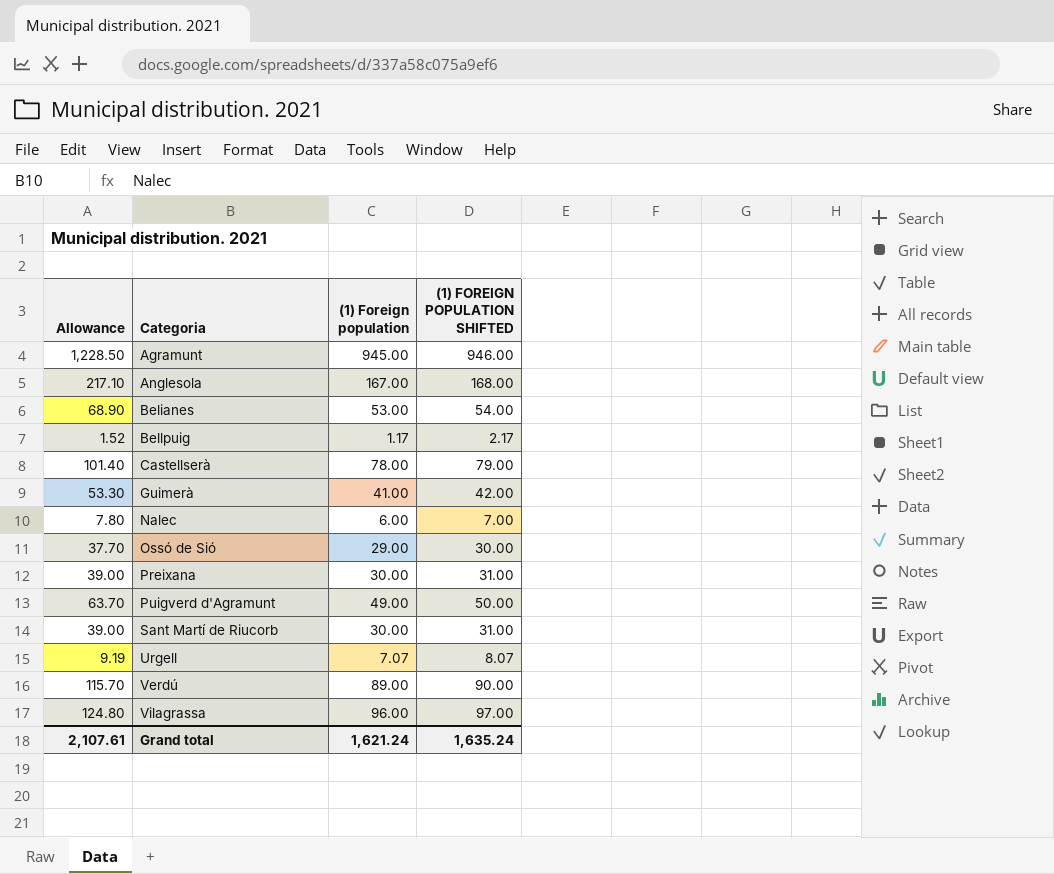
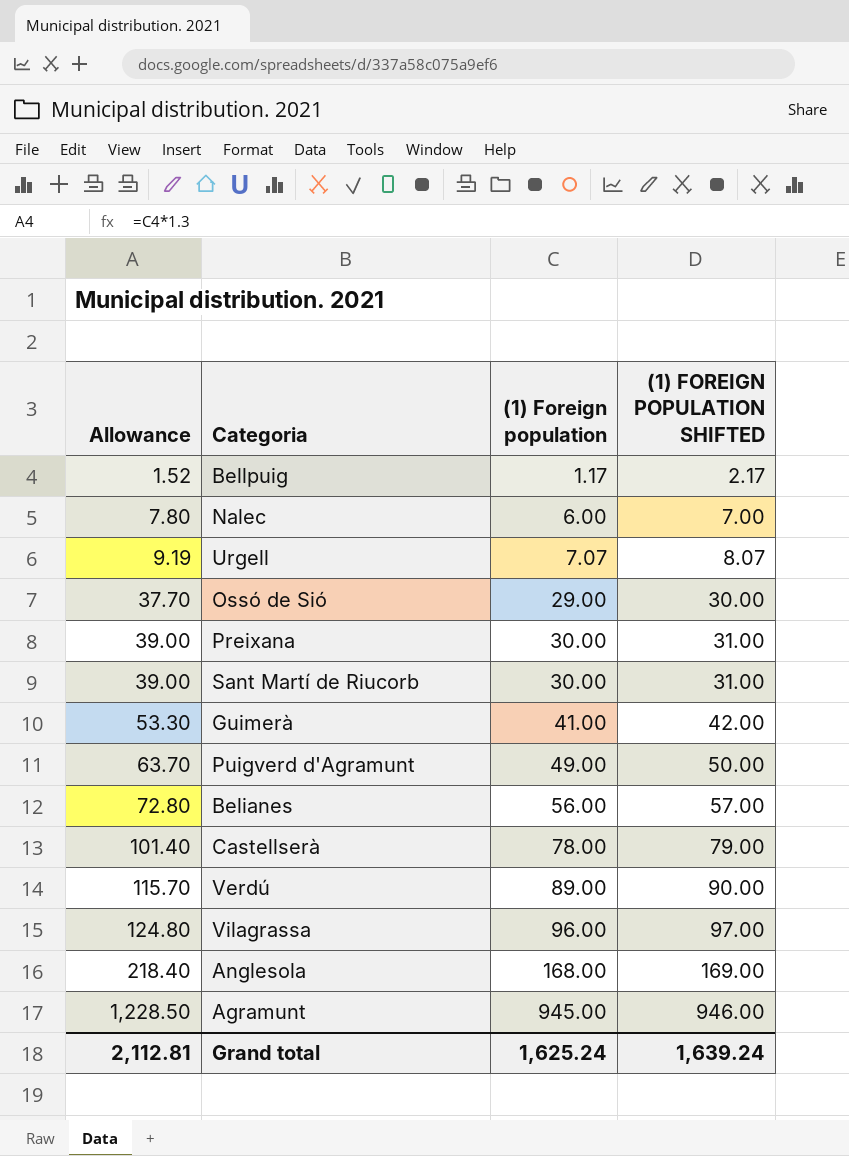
row order: Categoria ascending -> Allowance ascending
Belianes | Allowance: 68.90 -> 72.80
Belianes | (1) Foreign population: 53.00 -> 56.00
Belianes | (1) FOREIGN POPULATION SHIFTED: 54.00 -> 57.00
Anglesola | Allowance: 217.10 -> 218.40
Anglesola | (1) Foreign population: 167.00 -> 168.00
Anglesola | (1) FOREIGN POPULATION SHIFTED: 168.00 -> 169.00
Grand total | Allowance: 2,107.61 -> 2,112.81
Grand total | (1) Foreign population: 1,621.24 -> 1,625.24
Grand total | (1) FOREIGN POPULATION SHIFTED: 1,635.24 -> 1,639.24

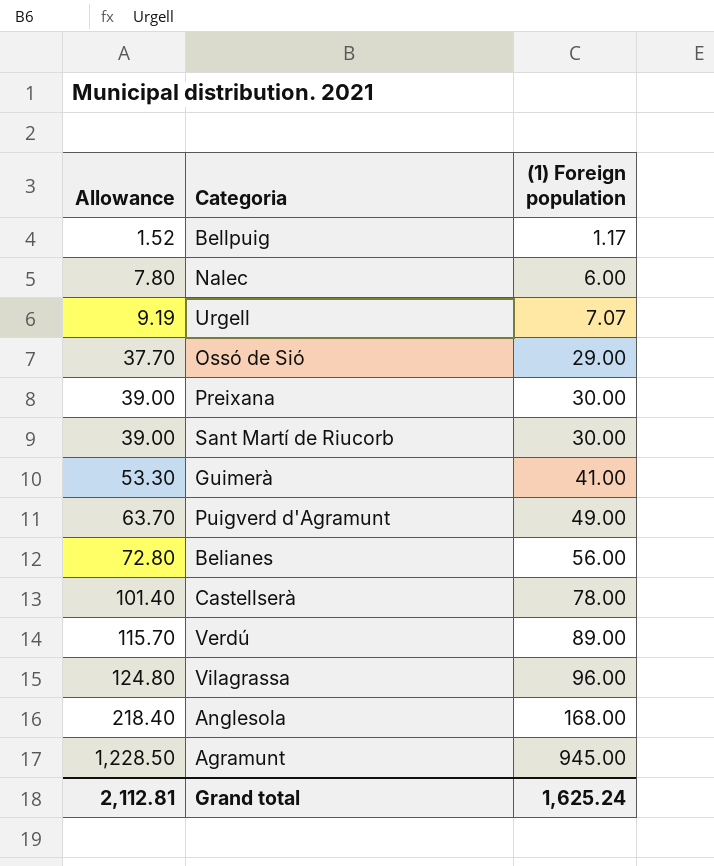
column (1) FOREIGN POPULATION SHIFTED | formula: [(1) Foreign population] + 1 -> none

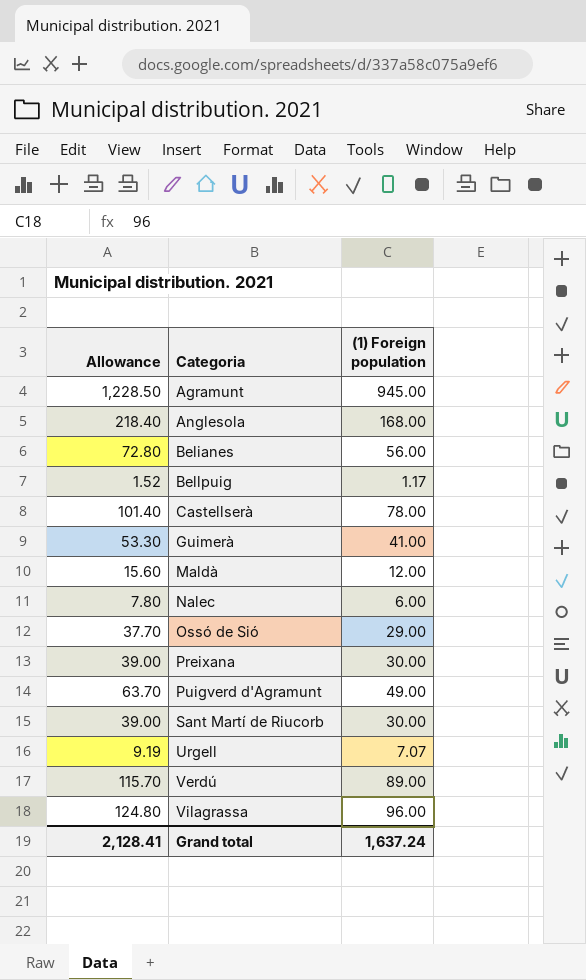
row order: Allowance ascending -> Categoria ascending
row Maldà: none -> 15.60 | 12.00
Grand total | Allowance: 2,112.81 -> 2,128.41
Grand total | (1) Foreign population: 1,625.24 -> 1,637.24

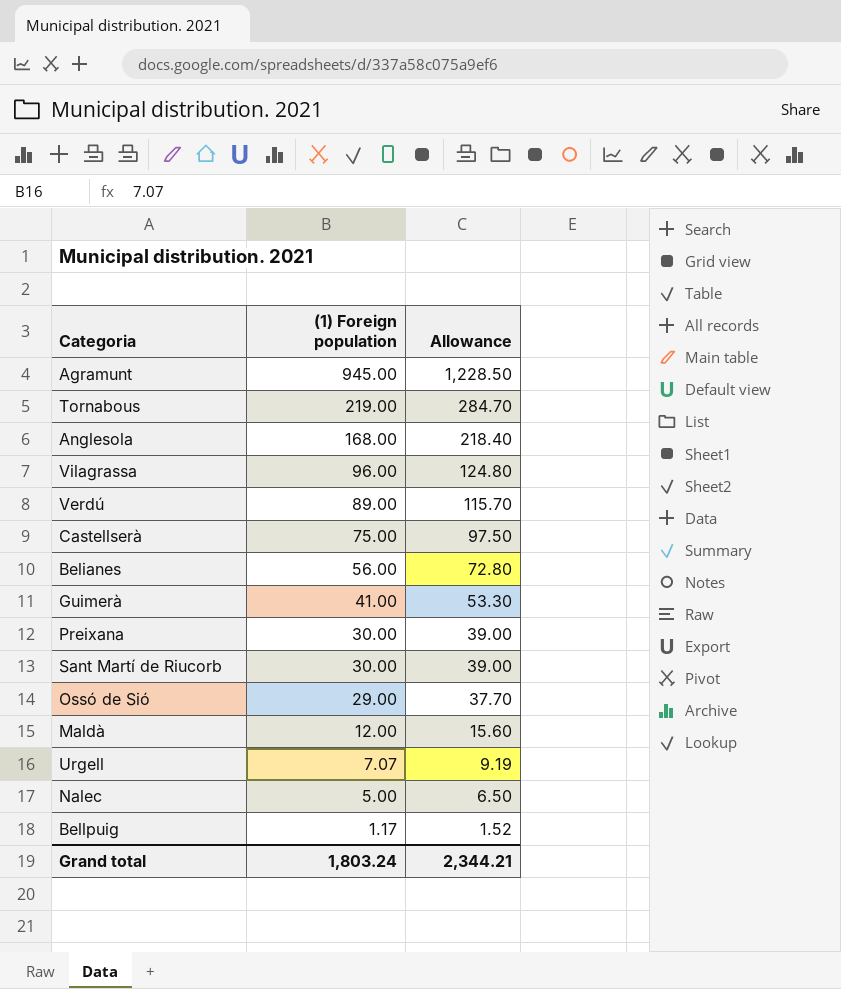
row order: Categoria ascending -> (1) Foreign population descending
column Allowance | position: 1 -> 3
row Puigverd d'Agramunt: 63.70 | 49.00 -> none
row Tornabous: none -> 219.00 | 284.70
Castellserà | (1) Foreign population: 78.00 -> 75.00
Castellserà | Allowance: 101.40 -> 97.50
Nalec | (1) Foreign population: 6.00 -> 5.00
Nalec | Allowance: 7.80 -> 6.50
Grand total | (1) Foreign population: 1,637.24 -> 1,803.24
Grand total | Allowance: 2,128.41 -> 2,344.21

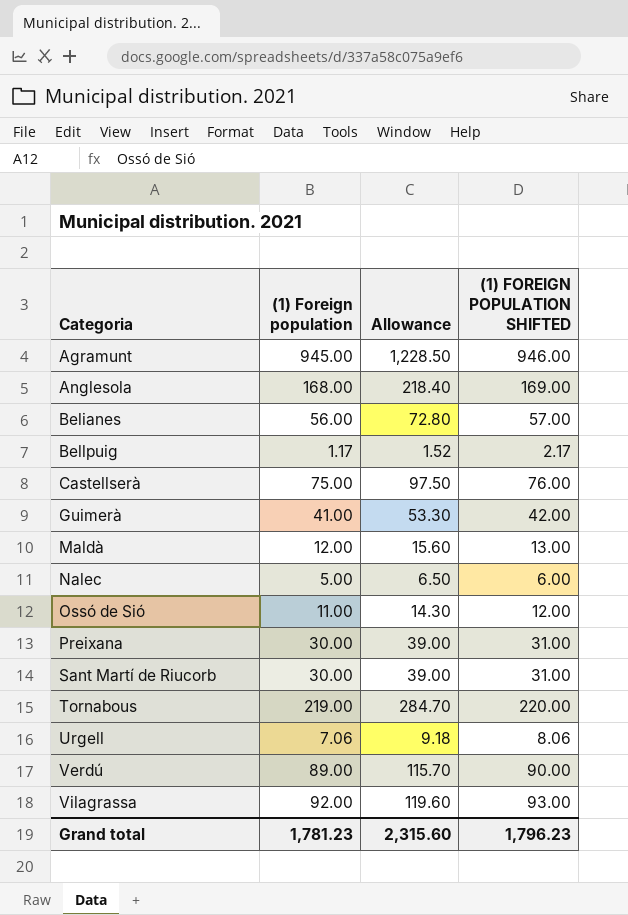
row order: (1) Foreign population descending -> Categoria ascending
column (1) FOREIGN POPULATION SHIFTED | formula: none -> [(1) Foreign population] + 1
Ossó de Sió | (1) Foreign population: 29.00 -> 11.00
Ossó de Sió | Allowance: 37.70 -> 14.30
Urgell | (1) Foreign population: 7.07 -> 7.06
Urgell | Allowance: 9.19 -> 9.18
Vilagrassa | (1) Foreign population: 96.00 -> 92.00
Vilagrassa | Allowance: 124.80 -> 119.60
Grand total | (1) Foreign population: 1,803.24 -> 1,781.23
Grand total | Allowance: 2,344.21 -> 2,315.60

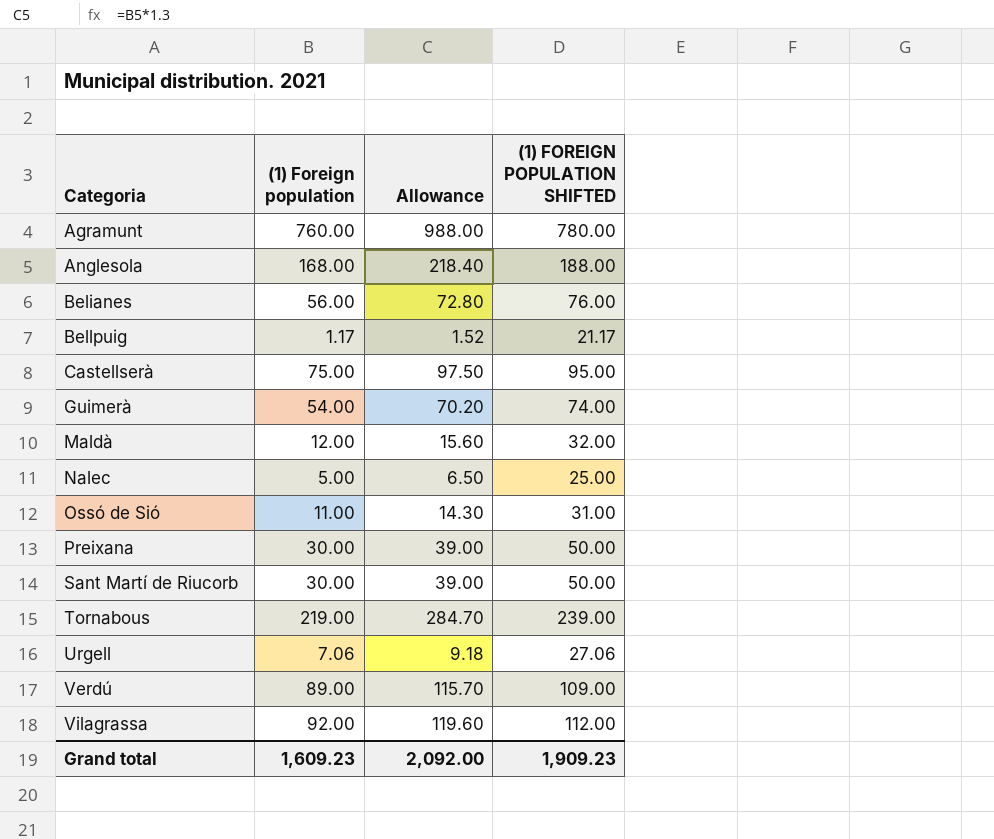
column (1) FOREIGN POPULATION SHIFTED | formula: [(1) Foreign population] + 1 -> [(1) Foreign population] + 20
Agramunt | (1) Foreign population: 945.00 -> 760.00
Agramunt | Allowance: 1,228.50 -> 988.00
Guimerà | (1) Foreign population: 41.00 -> 54.00
Guimerà | Allowance: 53.30 -> 70.20
Grand total | (1) Foreign population: 1,781.23 -> 1,609.23
Grand total | Allowance: 2,315.60 -> 2,092.00
Grand total | (1) FOREIGN POPULATION SHIFTED: 1,796.23 -> 1,909.23

